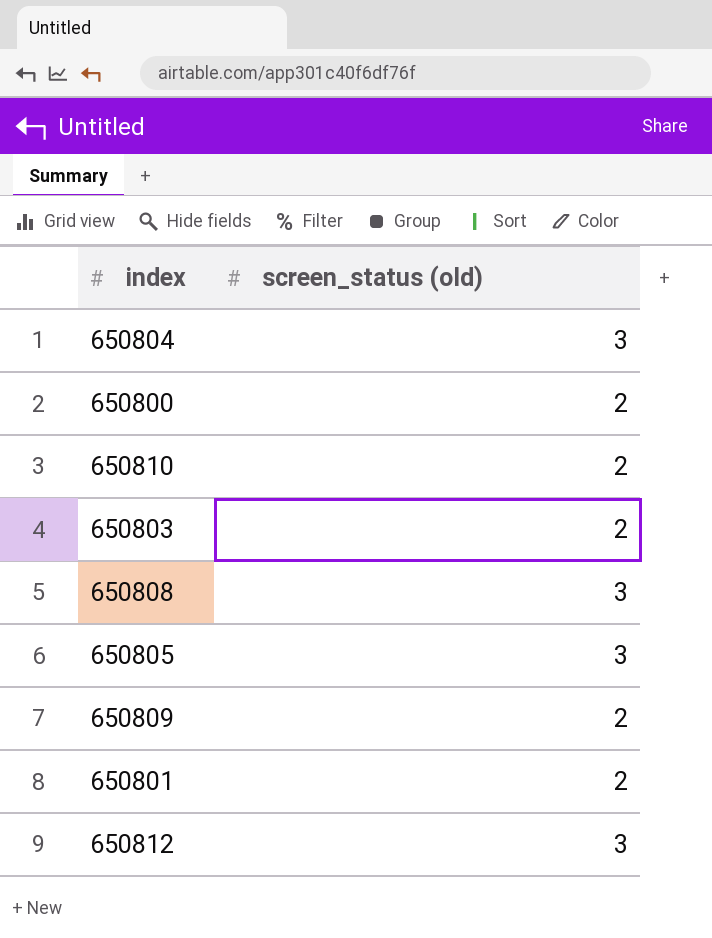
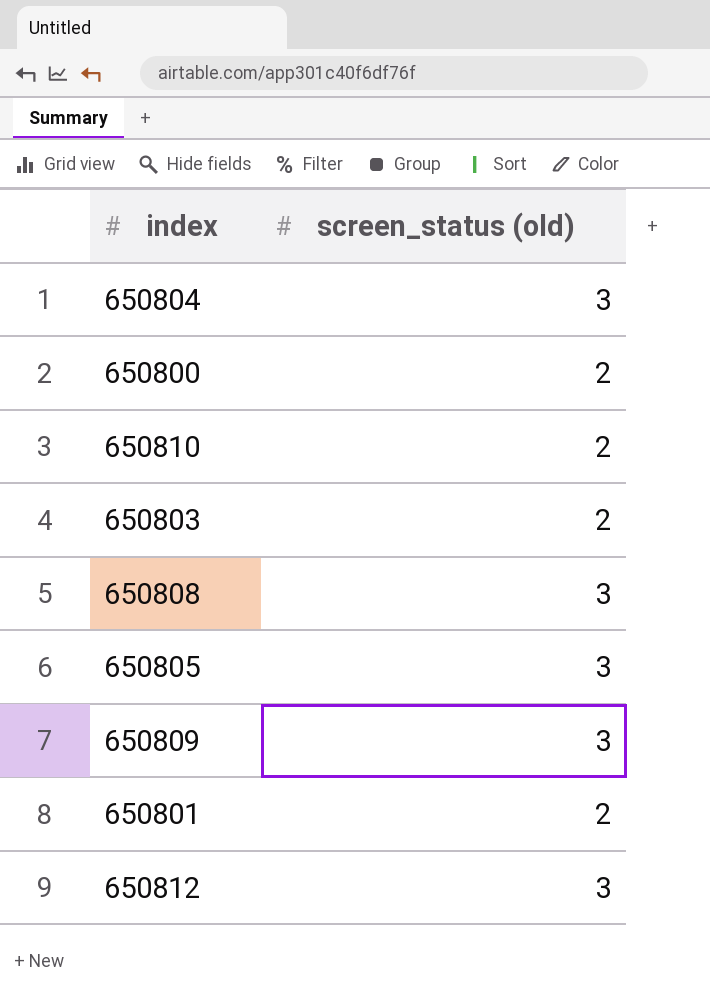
650809 | screen_status (old): 2 -> 3

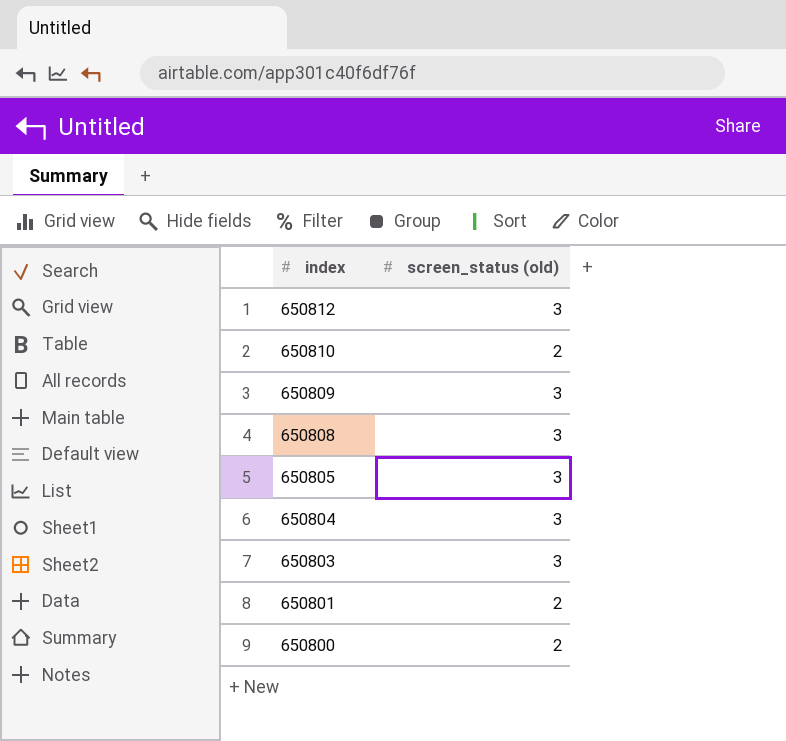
row order: none -> index descending
650803 | screen_status (old): 2 -> 3

